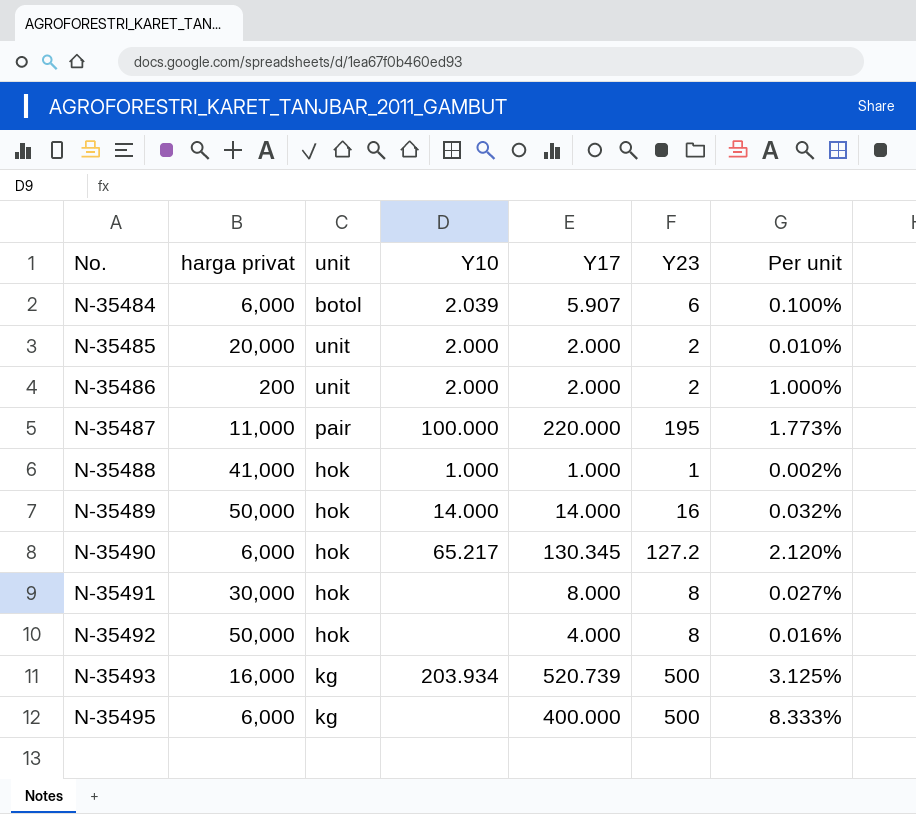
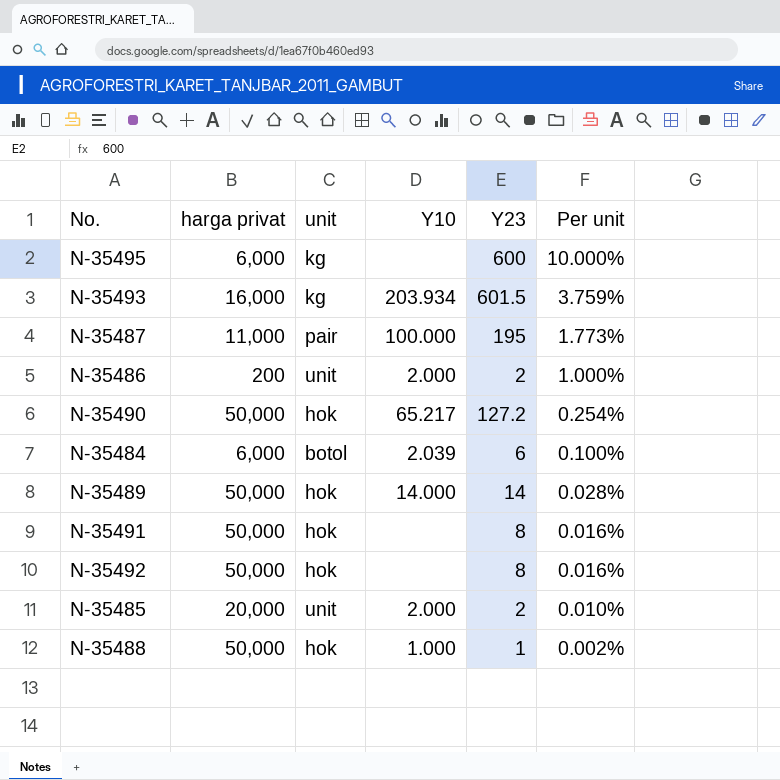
row order: No. ascending -> Per unit descending
column Y17 | position: 5 -> none
N-35495 | Y23: 500 -> 600
N-35495 | Per unit: 8.333% -> 10.000%
N-35493 | Y23: 500 -> 601.5
N-35493 | Per unit: 3.125% -> 3.759%
N-35490 | harga privat: 6,000 -> 50,000
N-35490 | Per unit: 2.120% -> 0.254%
N-35489 | Y23: 16 -> 14
N-35489 | Per unit: 0.032% -> 0.028%
N-35491 | harga privat: 30,000 -> 50,000
N-35491 | Per unit: 0.027% -> 0.016%
N-35488 | harga privat: 41,000 -> 50,000

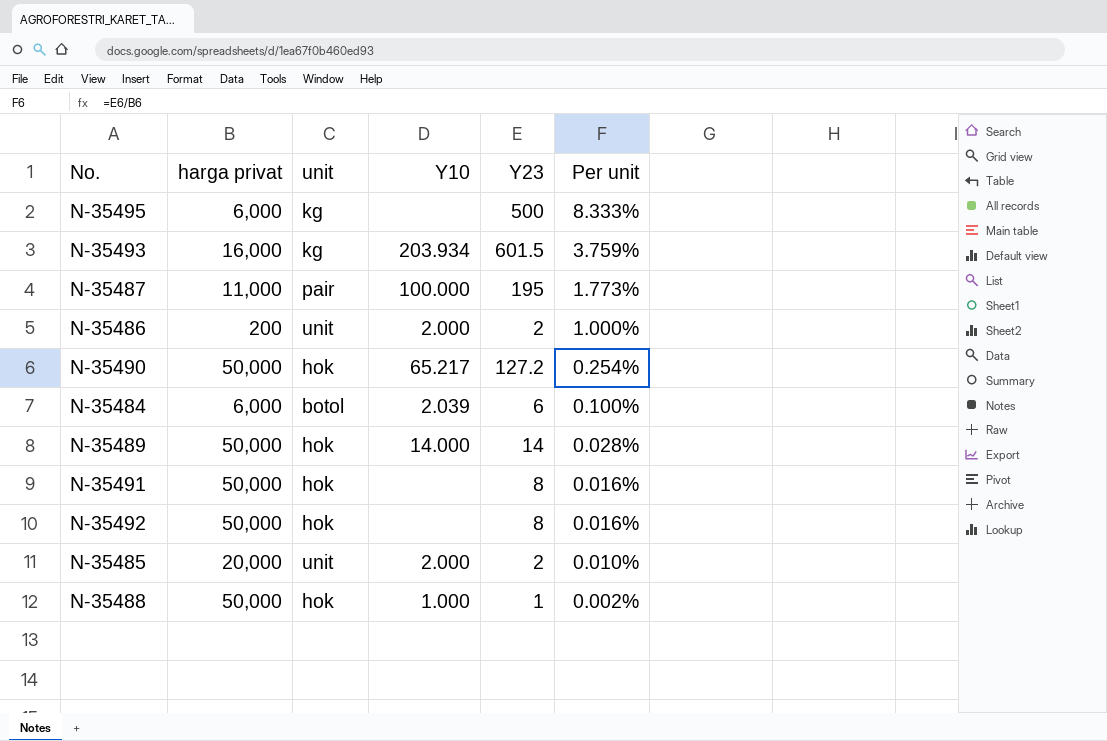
N-35495 | Y23: 600 -> 500
N-35495 | Per unit: 10.000% -> 8.333%

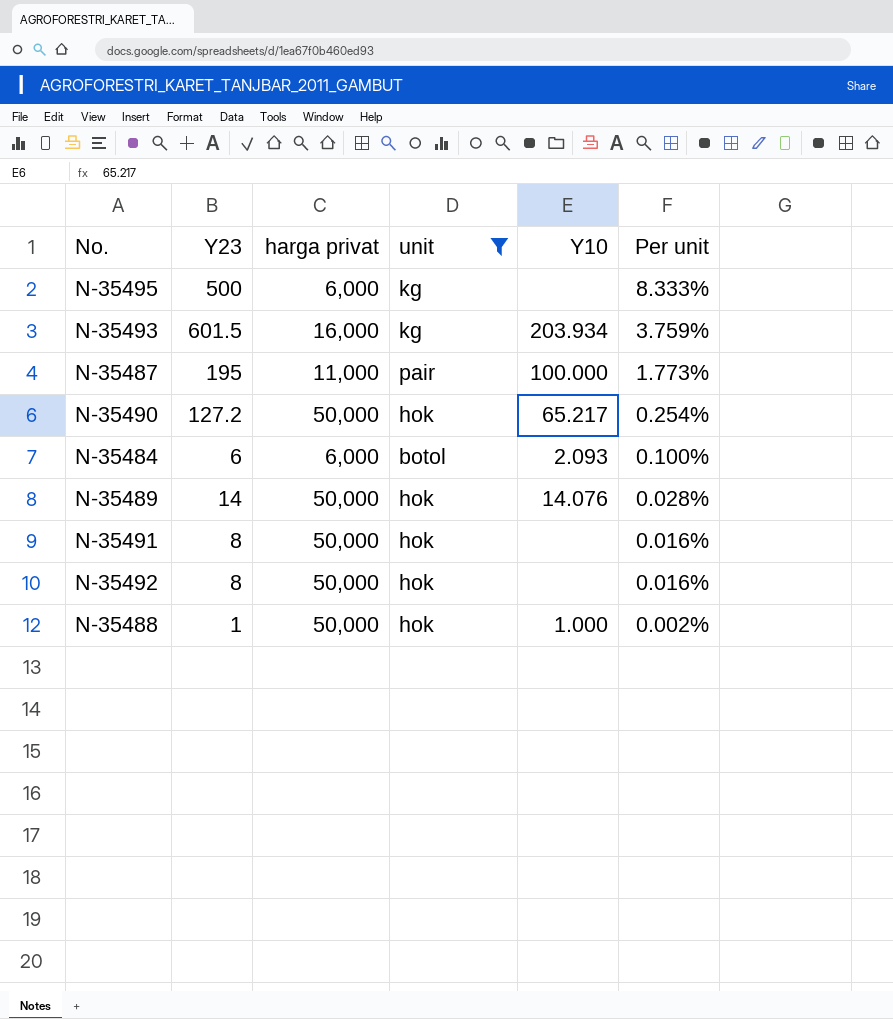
filter: none -> unit != unit
column Y23 | position: 5 -> 2
N-35484 | Y10: 2.039 -> 2.093
N-35489 | Y10: 14.000 -> 14.076

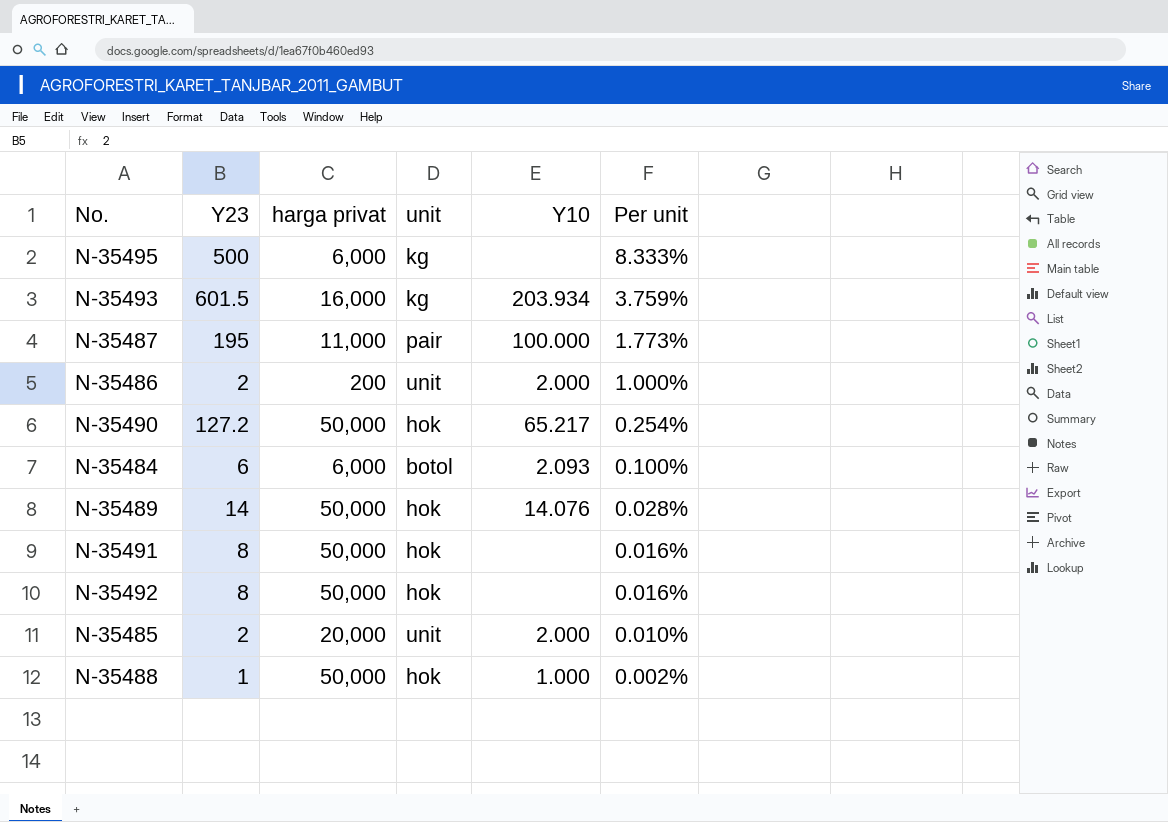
filter: unit != unit -> none

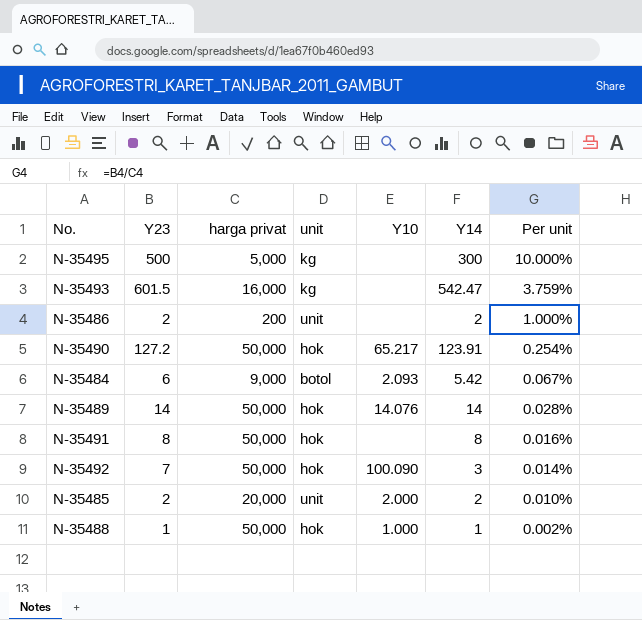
column Y14 | position: none -> 6
row N-35487: 195 | 11,000 | pair | 100.000 | 1.773% -> none
N-35495 | harga privat: 6,000 -> 5,000
N-35495 | Per unit: 8.333% -> 10.000%
N-35493 | Y10: 203.934 -> none
N-35486 | Y10: 2.000 -> none
N-35484 | harga privat: 6,000 -> 9,000
N-35484 | Per unit: 0.100% -> 0.067%
N-35492 | Y23: 8 -> 7
N-35492 | Y10: none -> 100.090
N-35492 | Per unit: 0.016% -> 0.014%

